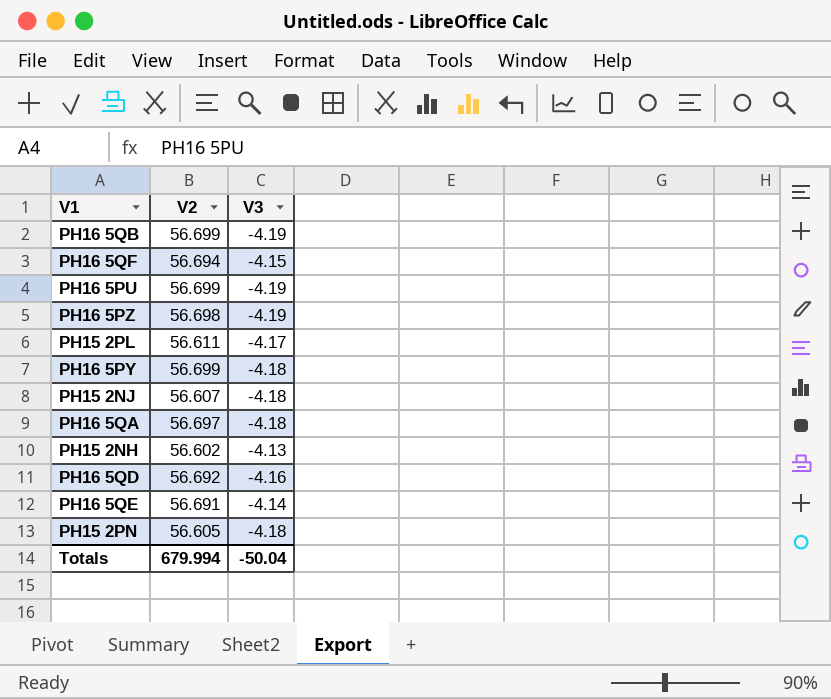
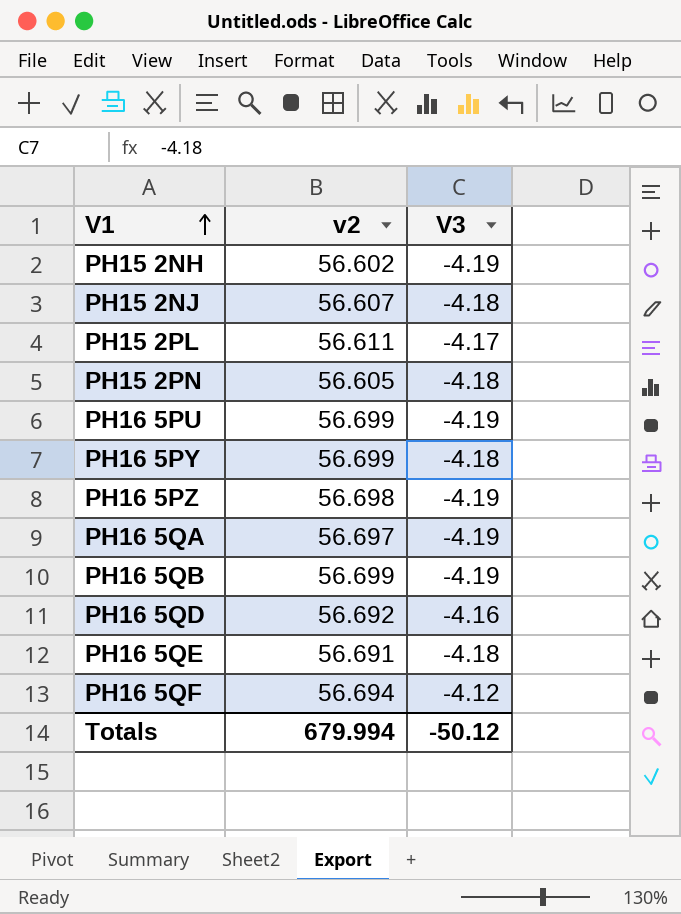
row order: none -> V1 ascending
column name: V2 -> v2
PH15 2NH | V3: -4.13 -> -4.19
PH16 5QA | V3: -4.18 -> -4.19
PH16 5QE | V3: -4.14 -> -4.18
PH16 5QF | V3: -4.15 -> -4.12
Totals | V3: -50.04 -> -50.12

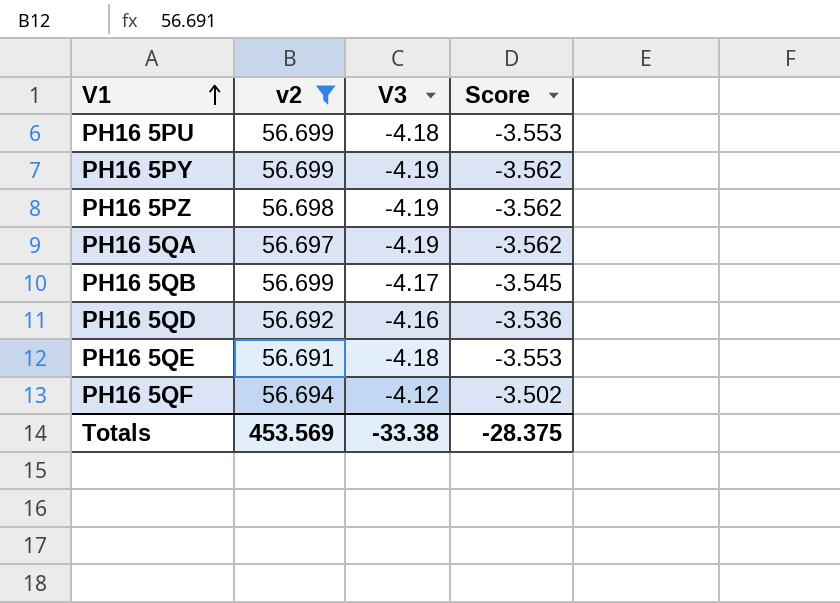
filter: none -> v2 >= 56.691
column Score | formula: none -> [V3] * 0.85
PH16 5PU | V3: -4.19 -> -4.18
PH16 5PY | V3: -4.18 -> -4.19
PH16 5QB | V3: -4.19 -> -4.17
Totals | v2: 679.994 -> 453.569
Totals | V3: -50.12 -> -33.38

